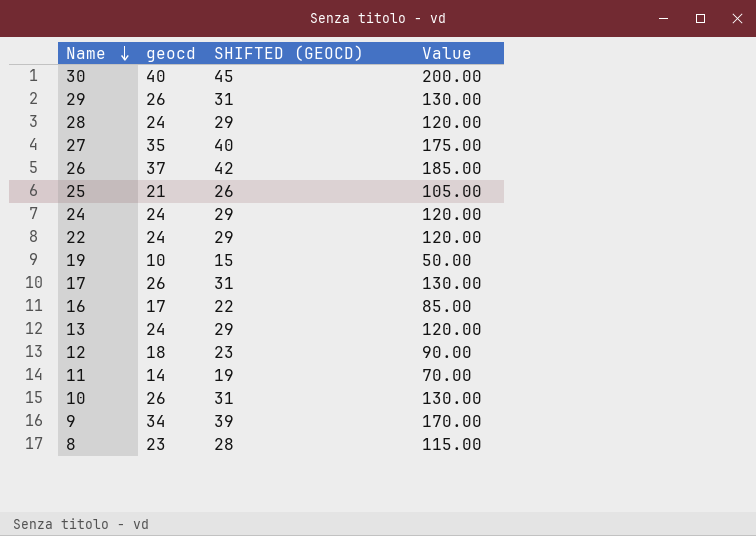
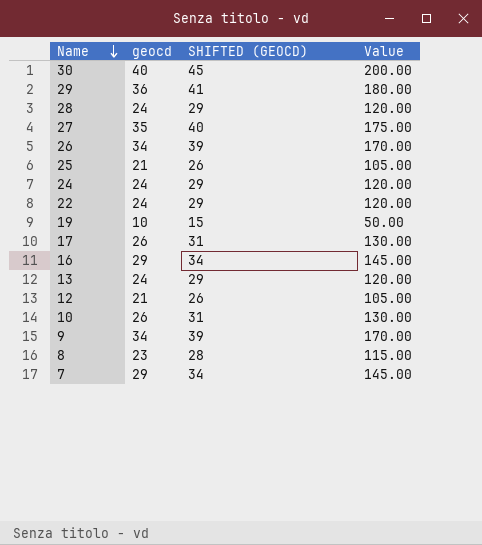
row 11: 14 | 19 | 70.00 -> none
29 | geocd: 26 -> 36
29 | SHIFTED (GEOCD): 31 -> 41
29 | Value: 130.00 -> 180.00
26 | geocd: 37 -> 34
26 | SHIFTED (GEOCD): 42 -> 39
26 | Value: 185.00 -> 170.00
16 | geocd: 17 -> 29
16 | SHIFTED (GEOCD): 22 -> 34
16 | Value: 85.00 -> 145.00
12 | geocd: 18 -> 21
12 | SHIFTED (GEOCD): 23 -> 26
12 | Value: 90.00 -> 105.00
row 7: none -> 29 | 34 | 145.00

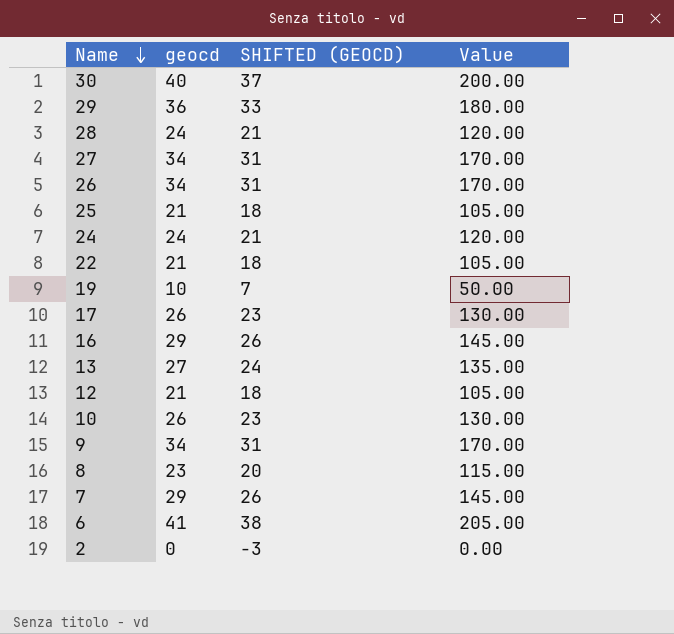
column SHIFTED (GEOCD) | formula: [geocd] + 5 -> [geocd] - 3
27 | geocd: 35 -> 34
27 | Value: 175.00 -> 170.00
22 | geocd: 24 -> 21
22 | Value: 120.00 -> 105.00
13 | geocd: 24 -> 27
13 | Value: 120.00 -> 135.00
row 6: none -> 41 | 38 | 205.00
row 2: none -> 0 | -3 | 0.00

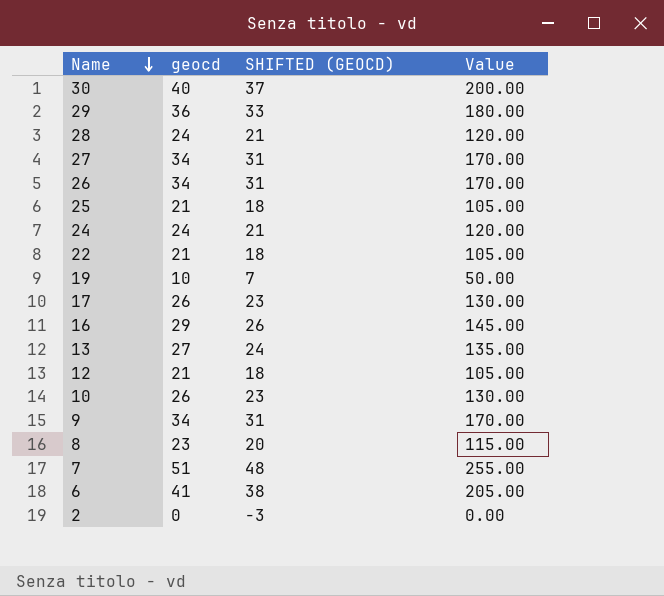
7 | geocd: 29 -> 51
7 | SHIFTED (GEOCD): 26 -> 48
7 | Value: 145.00 -> 255.00

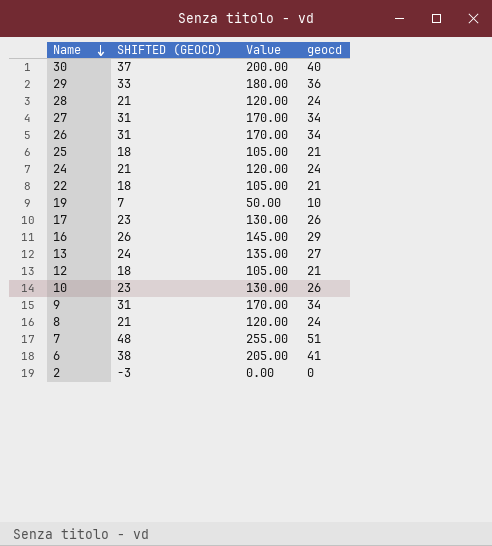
column geocd | position: 2 -> 4
8 | SHIFTED (GEOCD): 20 -> 21
8 | Value: 115.00 -> 120.00
8 | geocd: 23 -> 24

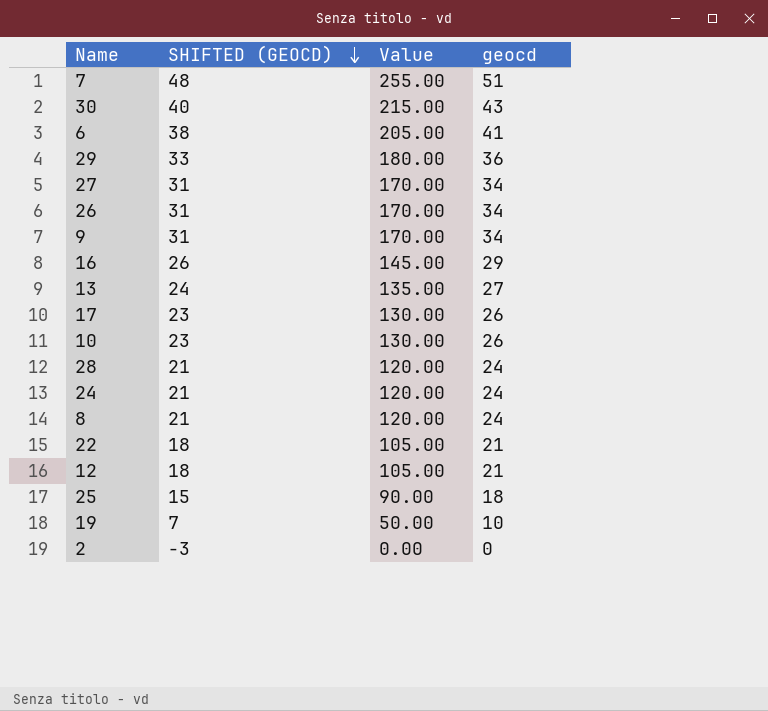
row order: Name descending -> SHIFTED (GEOCD) descending
30 | SHIFTED (GEOCD): 37 -> 40
30 | Value: 200.00 -> 215.00
30 | geocd: 40 -> 43
25 | SHIFTED (GEOCD): 18 -> 15
25 | Value: 105.00 -> 90.00
25 | geocd: 21 -> 18

